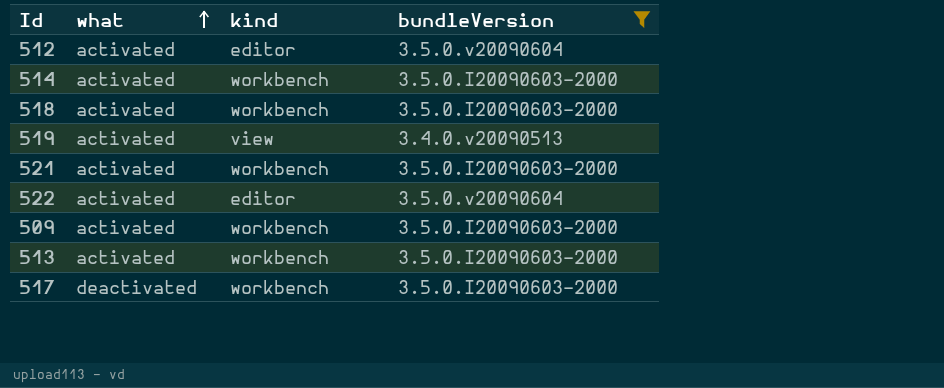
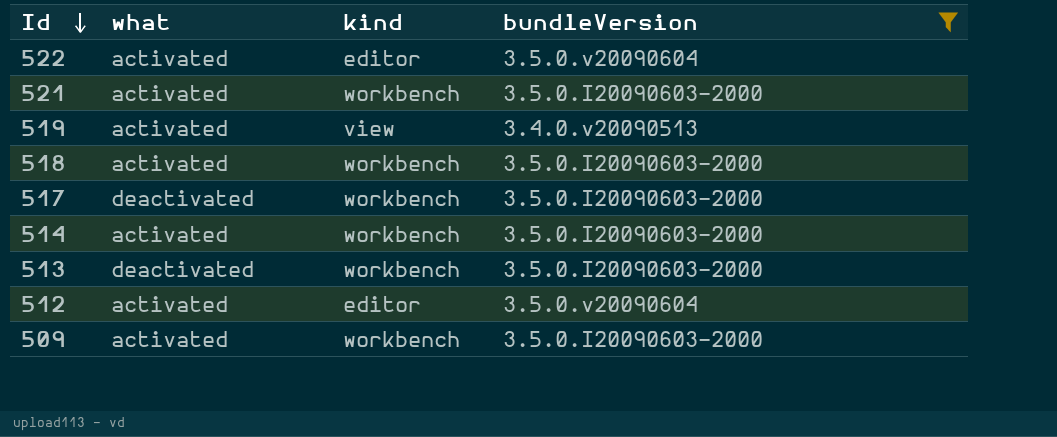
row order: what ascending -> Id descending
513 | what: activated -> deactivated

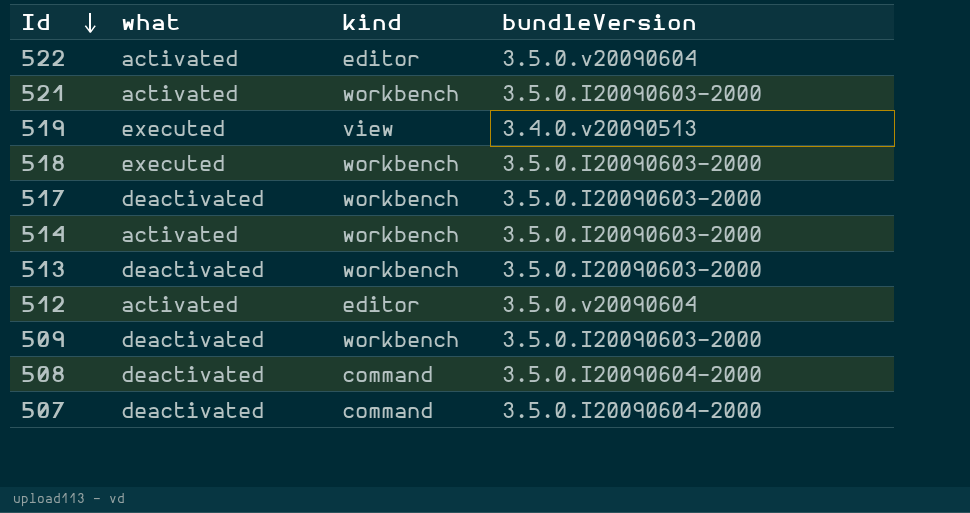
filter: bundleVersion != 3.5.0.I20090604-2000 -> none
519 | what: activated -> executed
518 | what: activated -> executed
509 | what: activated -> deactivated

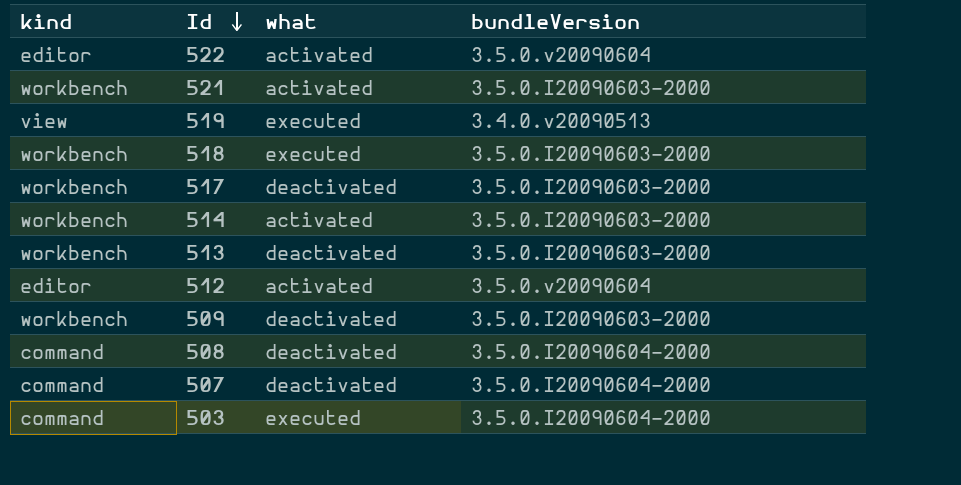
column kind | position: 3 -> 1
row 503: none -> command | executed | 3.5.0.I20090604-2000

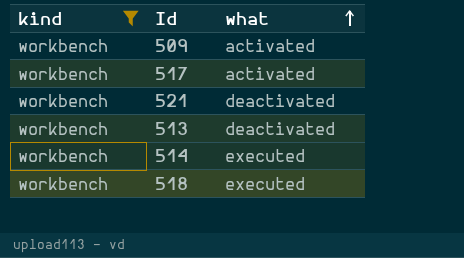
filter: none -> kind = workbench
row order: Id descending -> what ascending
column bundleVersion | position: 4 -> none
509 | what: deactivated -> activated
517 | what: deactivated -> activated
521 | what: activated -> deactivated
514 | what: activated -> executed

